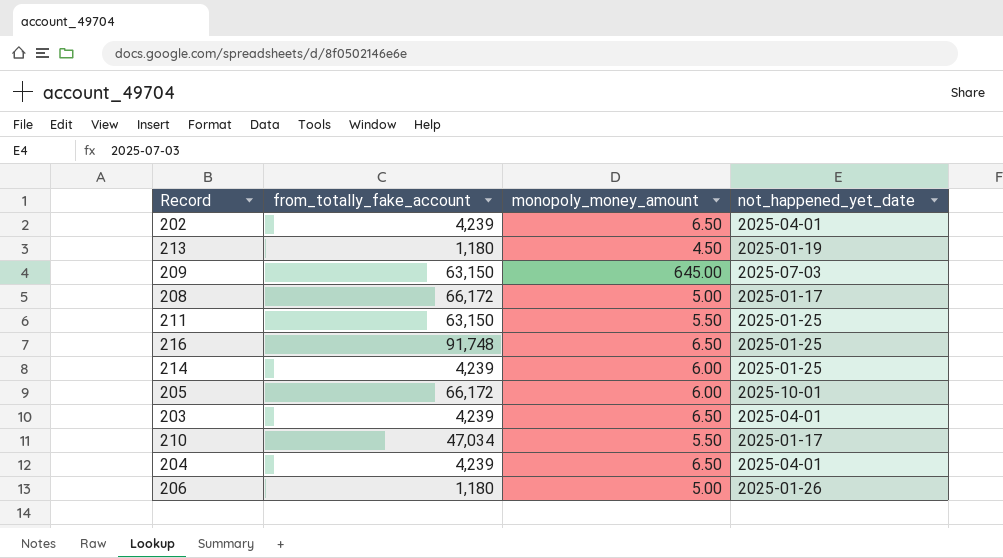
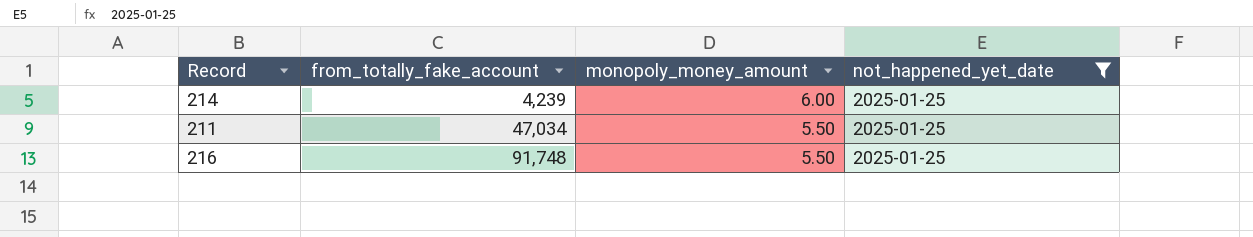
filter: none -> not_happened_yet_date = 2025-01-25
row order: none -> from_totally_fake_account ascending
211 | from_totally_fake_account: 63,150 -> 47,034
216 | monopoly_money_amount: 6.50 -> 5.50

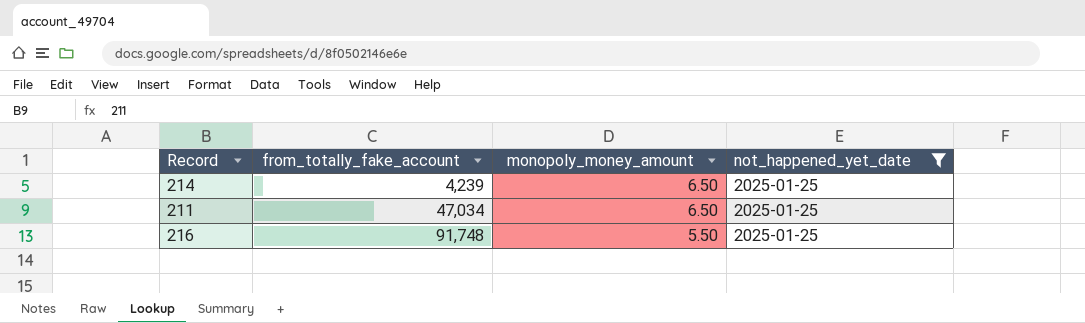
214 | monopoly_money_amount: 6.00 -> 6.50
211 | monopoly_money_amount: 5.50 -> 6.50

